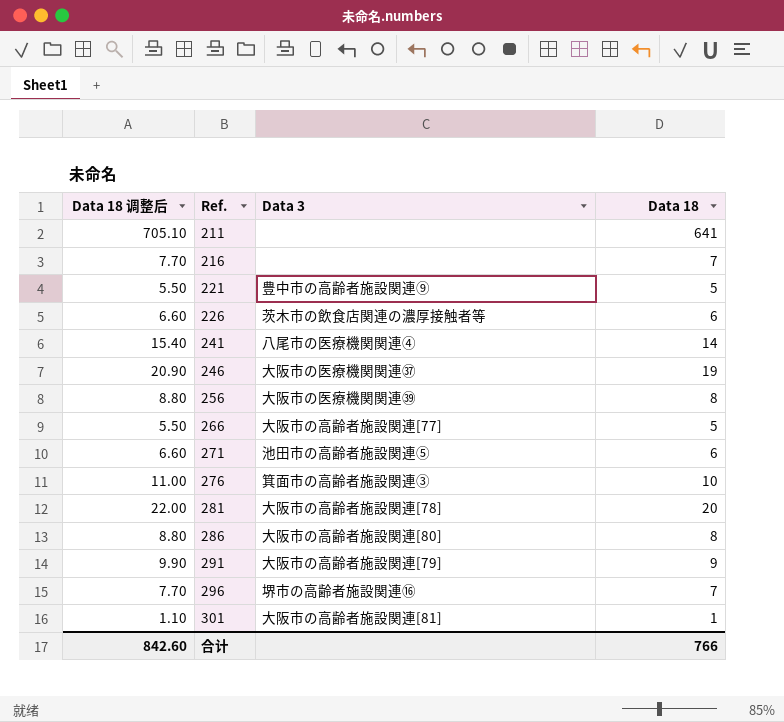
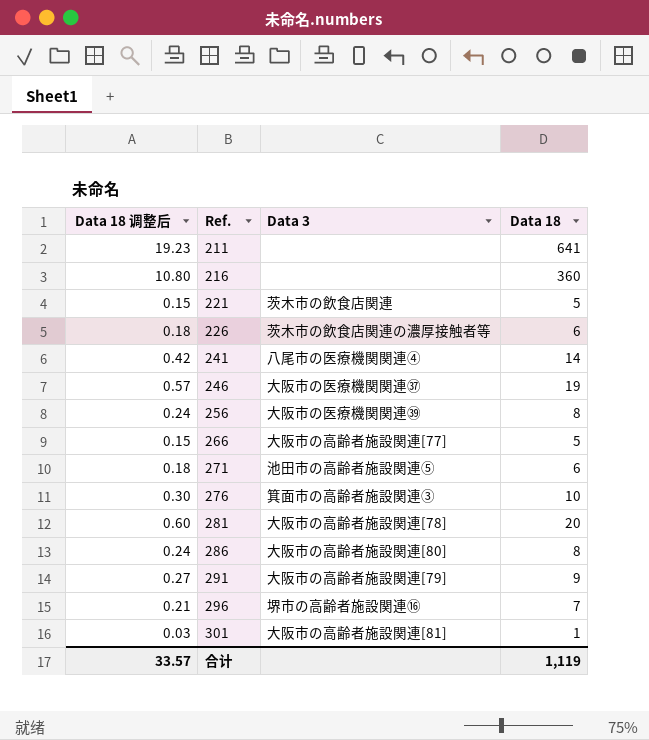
column Data 18 调整后 | formula: [Data 18] * 1.1 -> [Data 18] * 0.03
216 | Data 18: 7 -> 360
221 | Data 3: 豊中市の高齢者施設関連⑨ -> 茨木市の飲食店関連
合计 | Data 18 调整后: 842.60 -> 33.57
合计 | Data 18: 766 -> 1,119

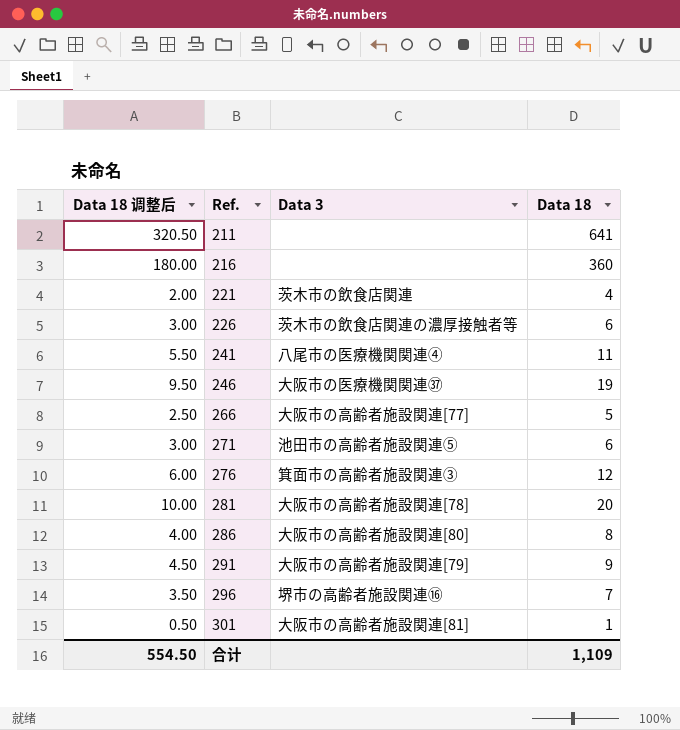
column Data 18 调整后 | formula: [Data 18] * 0.03 -> [Data 18] * 0.5
row 256: 0.24 | 大阪市の医療機関関連㊴ | 8 -> none
221 | Data 18: 5 -> 4
241 | Data 18: 14 -> 11
276 | Data 18: 10 -> 12
合计 | Data 18 调整后: 33.57 -> 554.50
合计 | Data 18: 1,119 -> 1,109

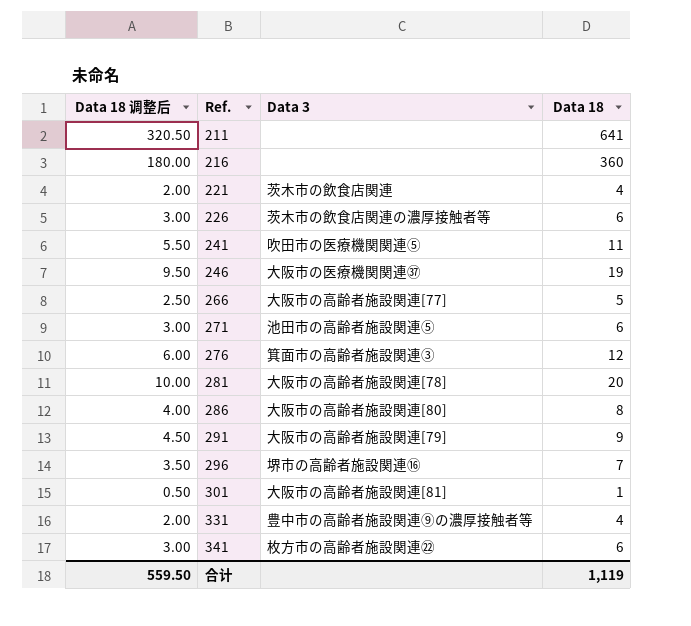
241 | Data 3: 八尾市の医療機関関連④ -> 吹田市の医療機関関連⑤
row 331: none -> 2.00 | 豊中市の高齢者施設関連⑨の濃厚接触者等 | 4
row 341: none -> 3.00 | 枚方市の高齢者施設関連㉒ | 6
合计 | Data 18 调整后: 554.50 -> 559.50
合计 | Data 18: 1,109 -> 1,119

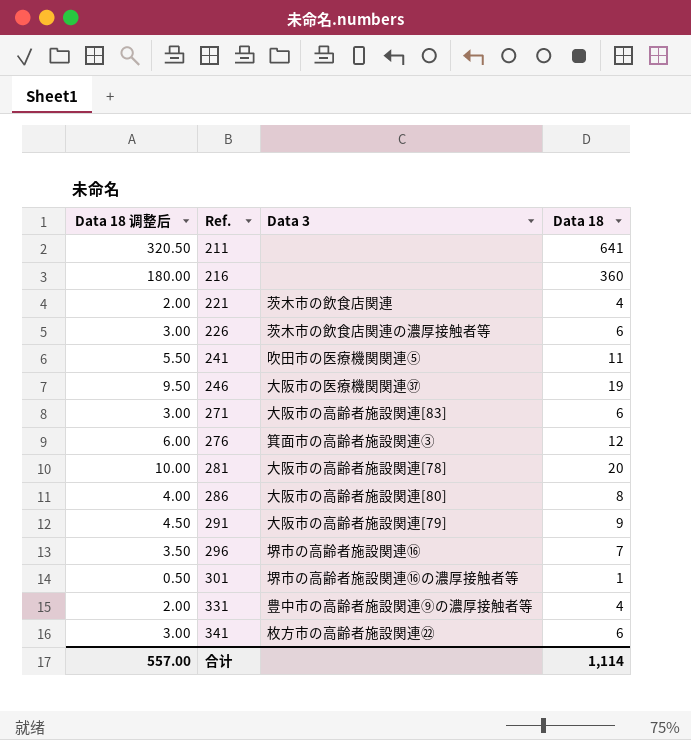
row 266: 2.50 | 大阪市の高齢者施設関連[77] | 5 -> none
271 | Data 3: 池田市の高齢者施設関連⑤ -> 大阪市の高齢者施設関連[83]
301 | Data 3: 大阪市の高齢者施設関連[81] -> 堺市の高齢者施設関連⑯の濃厚接触者等
合计 | Data 18 调整后: 559.50 -> 557.00
合计 | Data 18: 1,119 -> 1,114

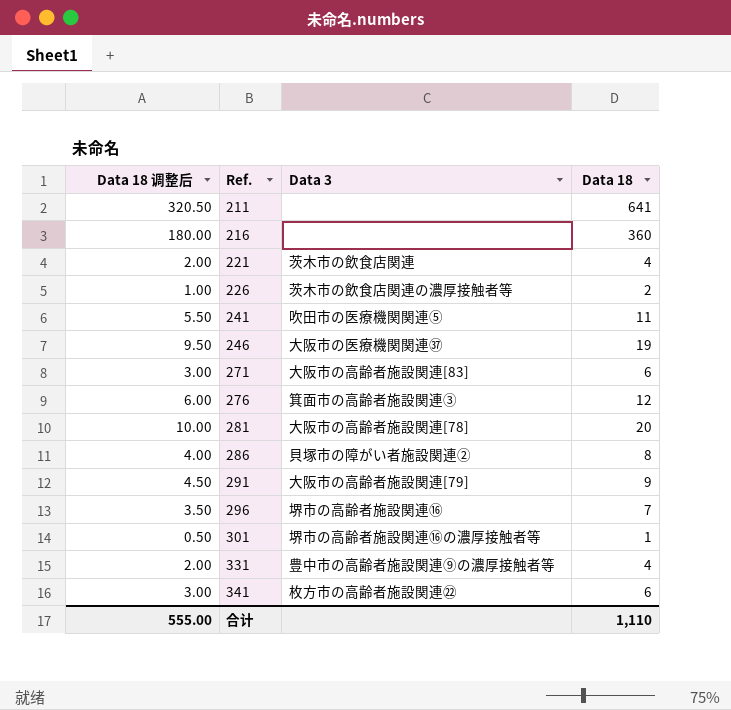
226 | Data 18 调整后: 3.00 -> 1.00
226 | Data 18: 6 -> 2
286 | Data 3: 大阪市の高齢者施設関連[80] -> 貝塚市の障がい者施設関連②
合计 | Data 18 调整后: 557.00 -> 555.00
合计 | Data 18: 1,114 -> 1,110

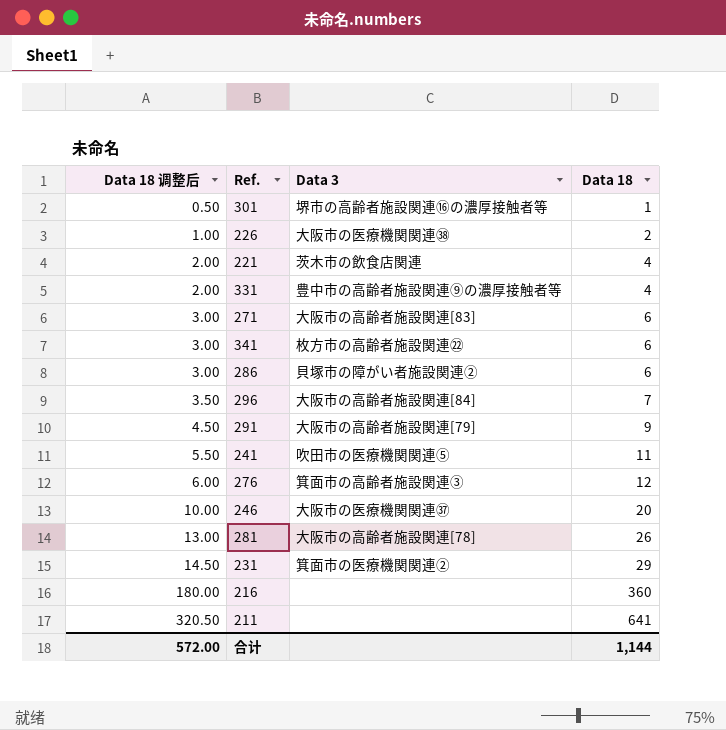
row order: Ref. ascending -> Data 18 调整后 ascending
226 | Data 3: 茨木市の飲食店関連の濃厚接触者等 -> 大阪市の医療機関関連㊳
286 | Data 18 调整后: 4.00 -> 3.00
286 | Data 18: 8 -> 6
296 | Data 3: 堺市の高齢者施設関連⑯ -> 大阪市の高齢者施設関連[84]
246 | Data 18 调整后: 9.50 -> 10.00
246 | Data 18: 19 -> 20
281 | Data 18 调整后: 10.00 -> 13.00
281 | Data 18: 20 -> 26
row 231: none -> 14.50 | 箕面市の医療機関関連② | 29
合计 | Data 18 调整后: 555.00 -> 572.00
合计 | Data 18: 1,110 -> 1,144

